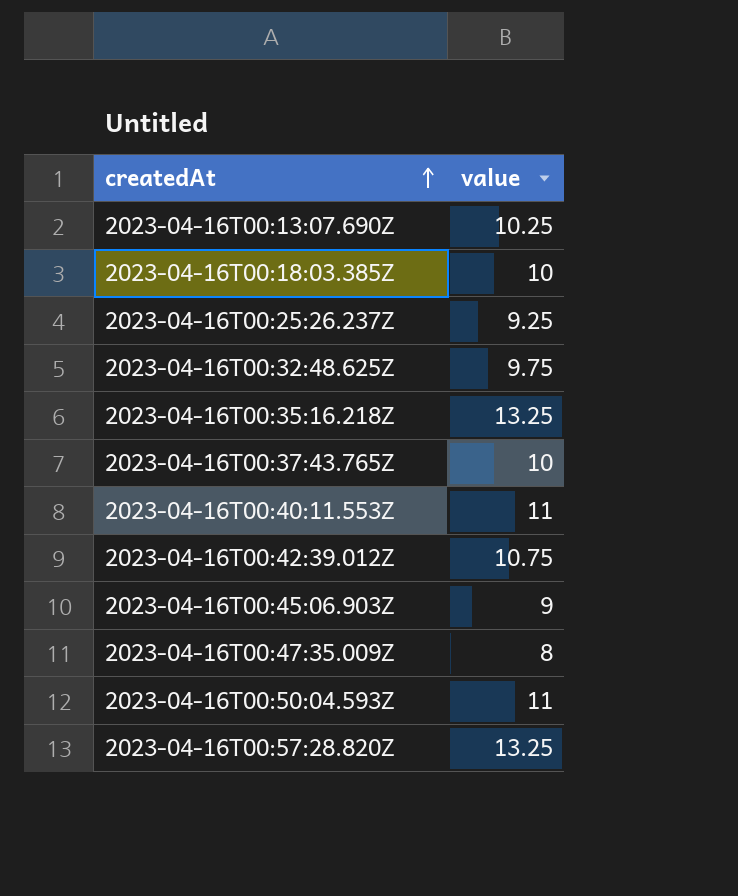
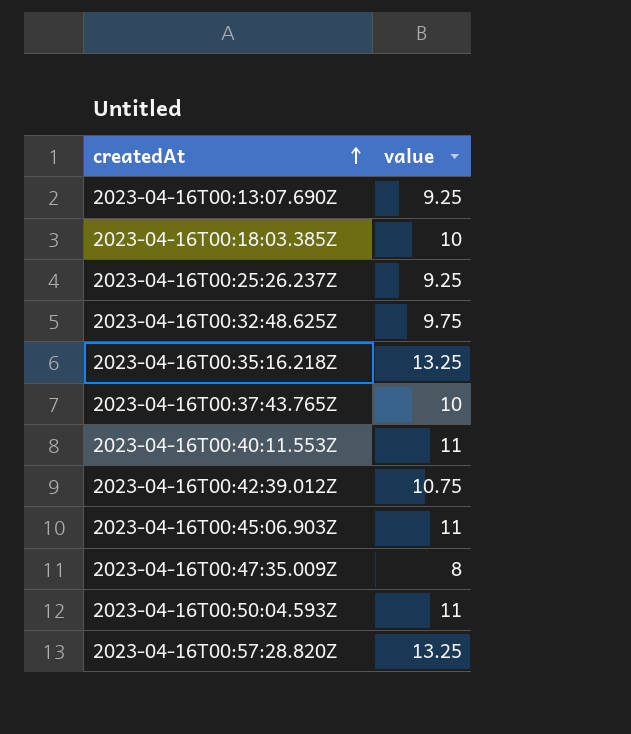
2023-04-16T00:13:07.690Z | value: 10.25 -> 9.25
2023-04-16T00:45:06.903Z | value: 9 -> 11

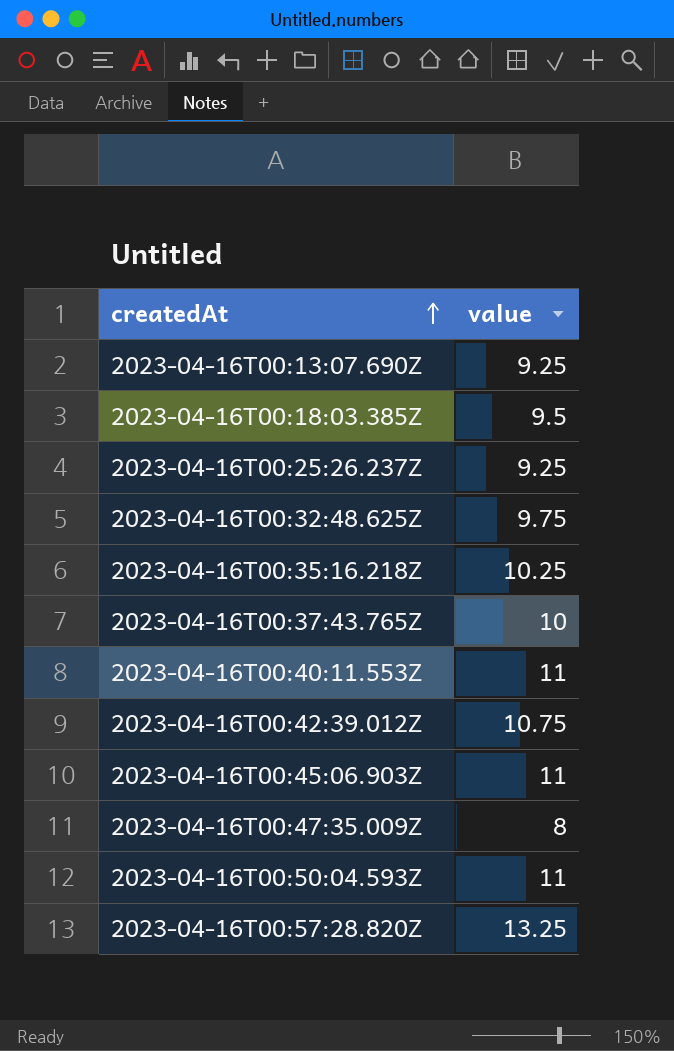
2023-04-16T00:18:03.385Z | value: 10 -> 9.5
2023-04-16T00:35:16.218Z | value: 13.25 -> 10.25

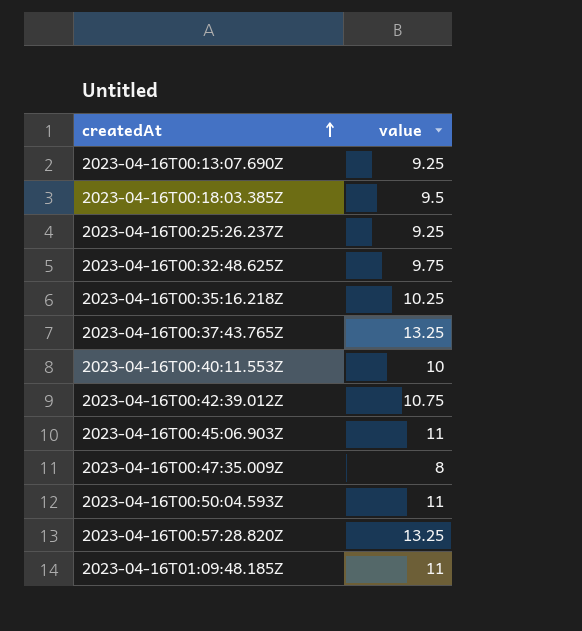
2023-04-16T00:37:43.765Z | value: 10 -> 13.25
2023-04-16T00:40:11.553Z | value: 11 -> 10
row 2023-04-16T01:09:48.185Z: none -> 11

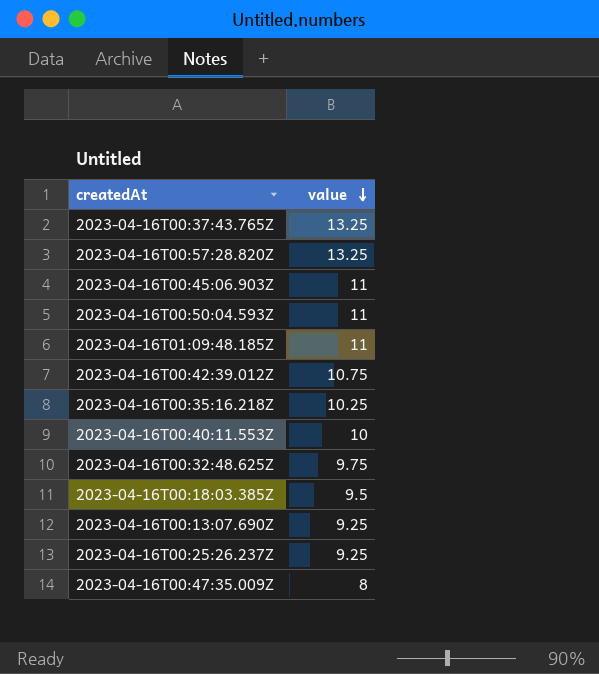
row order: createdAt ascending -> value descending

